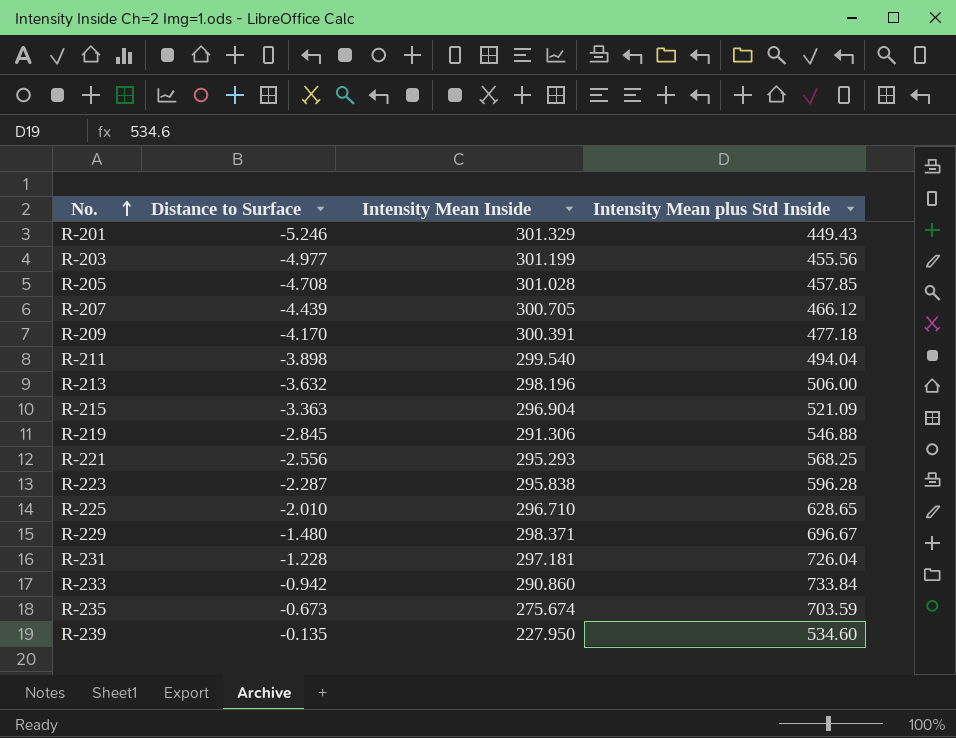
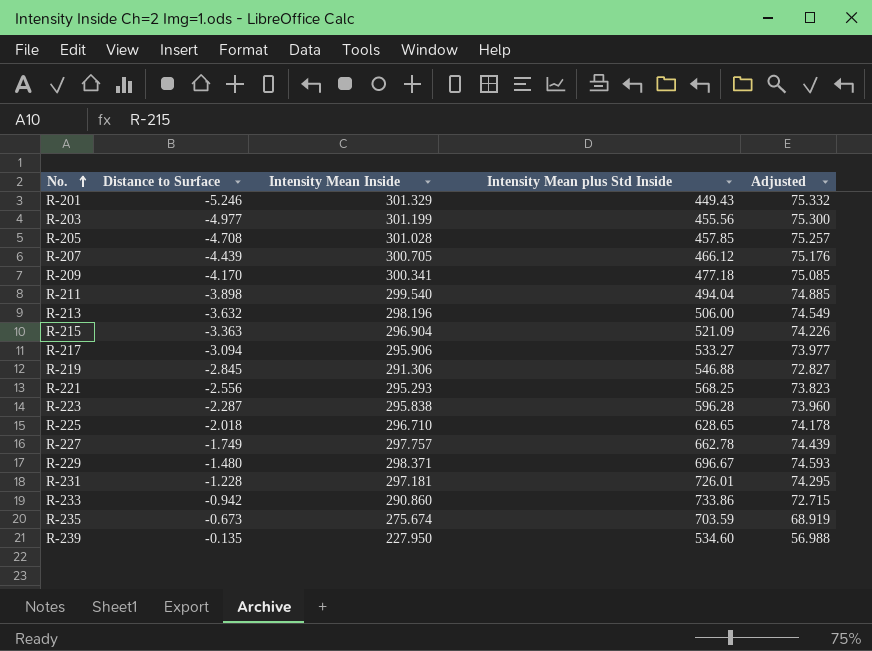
column Adjusted | formula: none -> [Intensity Mean Inside] * 0.25
R-209 | Intensity Mean Inside: 300.391 -> 300.341
row R-217: none -> -3.094 | 295.906 | 533.27 | 73.977
R-225 | Distance to Surface: -2.010 -> -2.018
row R-227: none -> -1.749 | 297.757 | 662.78 | 74.439
R-231 | Intensity Mean plus Std Inside: 726.04 -> 726.01
R-233 | Intensity Mean plus Std Inside: 733.84 -> 733.86

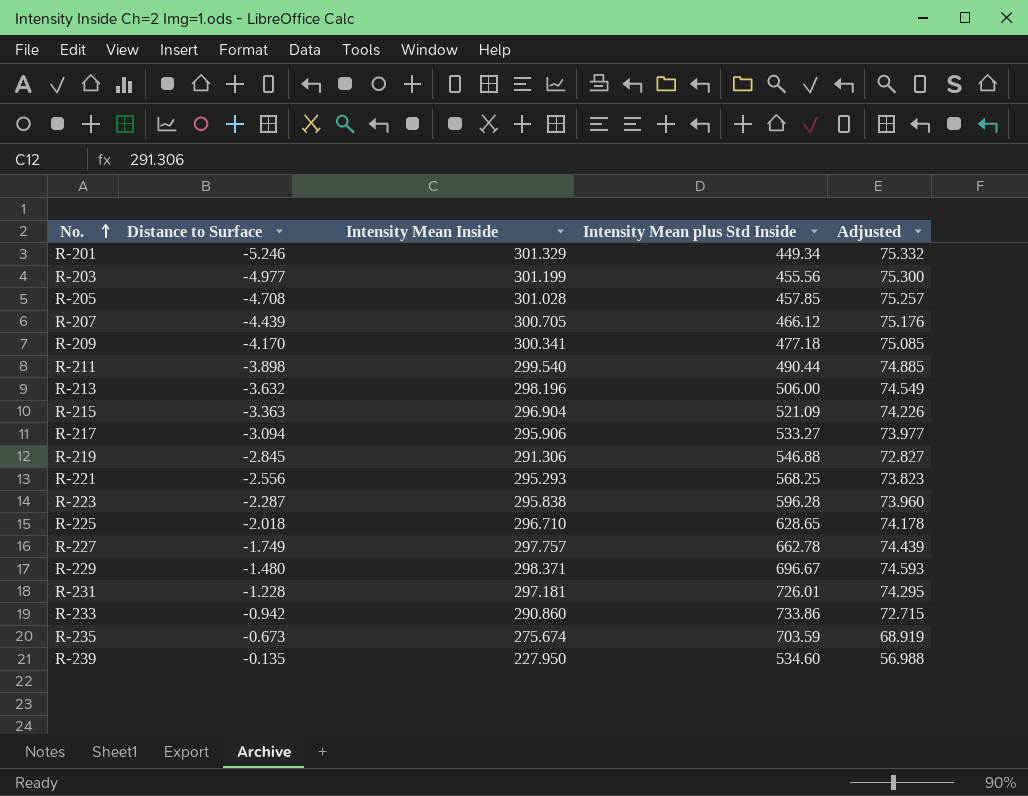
R-201 | Intensity Mean plus Std Inside: 449.43 -> 449.34
R-211 | Intensity Mean plus Std Inside: 494.04 -> 490.44

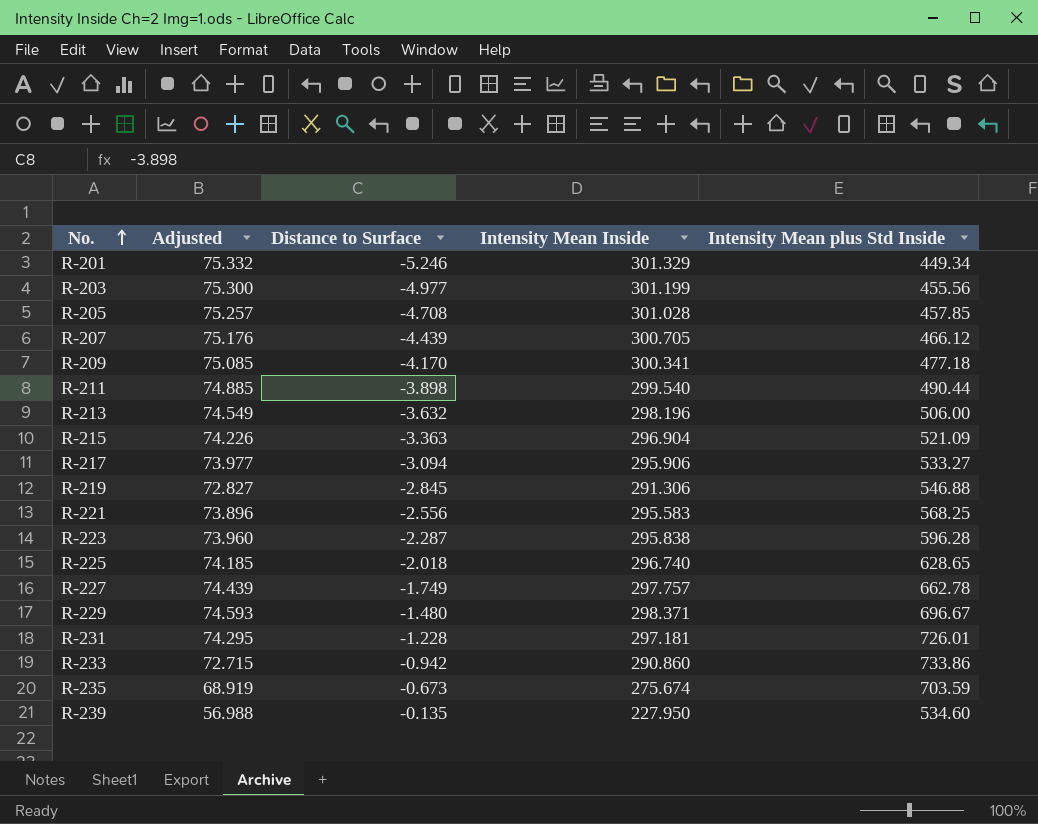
column Adjusted | position: 5 -> 2
R-221 | Adjusted: 73.823 -> 73.896
R-221 | Intensity Mean Inside: 295.293 -> 295.583
R-225 | Adjusted: 74.178 -> 74.185
R-225 | Intensity Mean Inside: 296.710 -> 296.740

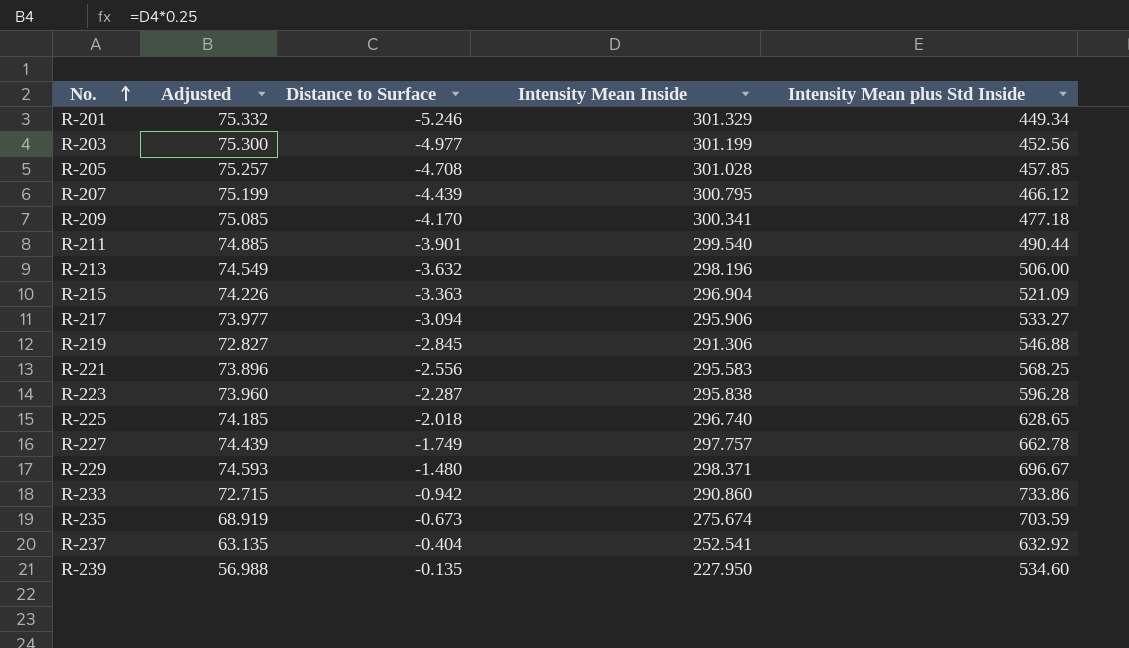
row R-231: 74.295 | -1.228 | 297.181 | 726.01 -> none
R-203 | Intensity Mean plus Std Inside: 455.56 -> 452.56
R-207 | Adjusted: 75.176 -> 75.199
R-207 | Intensity Mean Inside: 300.705 -> 300.795
R-211 | Distance to Surface: -3.898 -> -3.901
row R-237: none -> 63.135 | -0.404 | 252.541 | 632.92

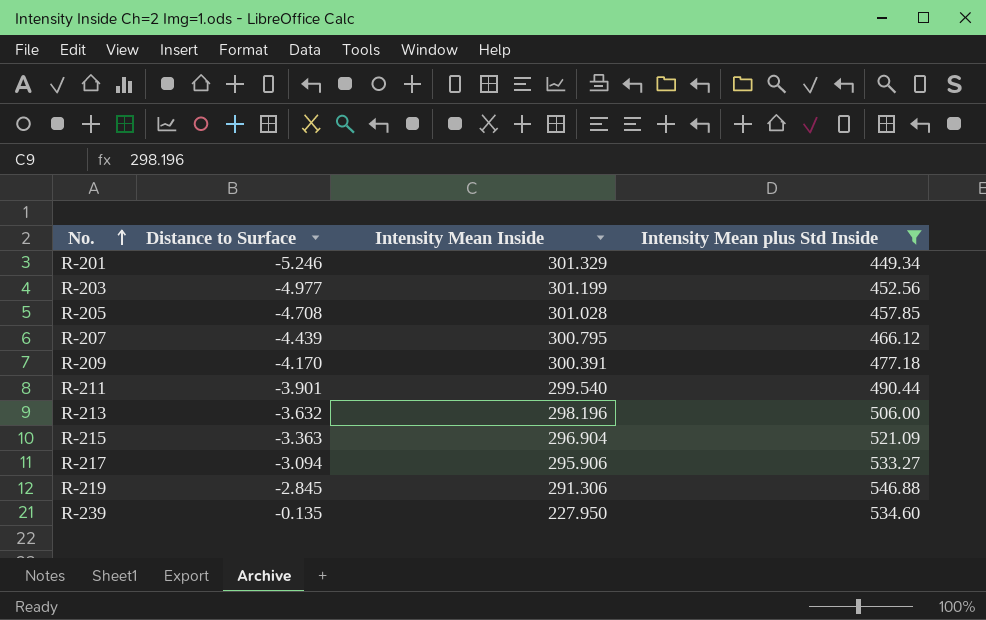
filter: none -> Intensity Mean plus Std Inside <= 546.88
column Adjusted | formula: [Intensity Mean Inside] * 0.25 -> none
R-209 | Intensity Mean Inside: 300.341 -> 300.391

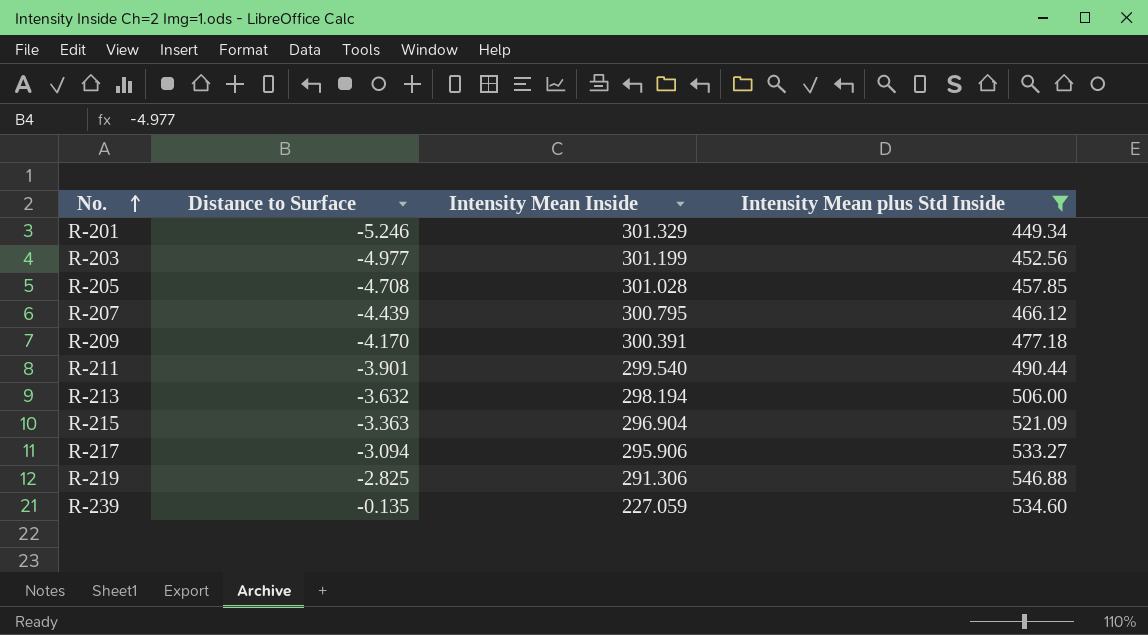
R-213 | Intensity Mean Inside: 298.196 -> 298.194
R-219 | Distance to Surface: -2.845 -> -2.825
R-239 | Intensity Mean Inside: 227.950 -> 227.059

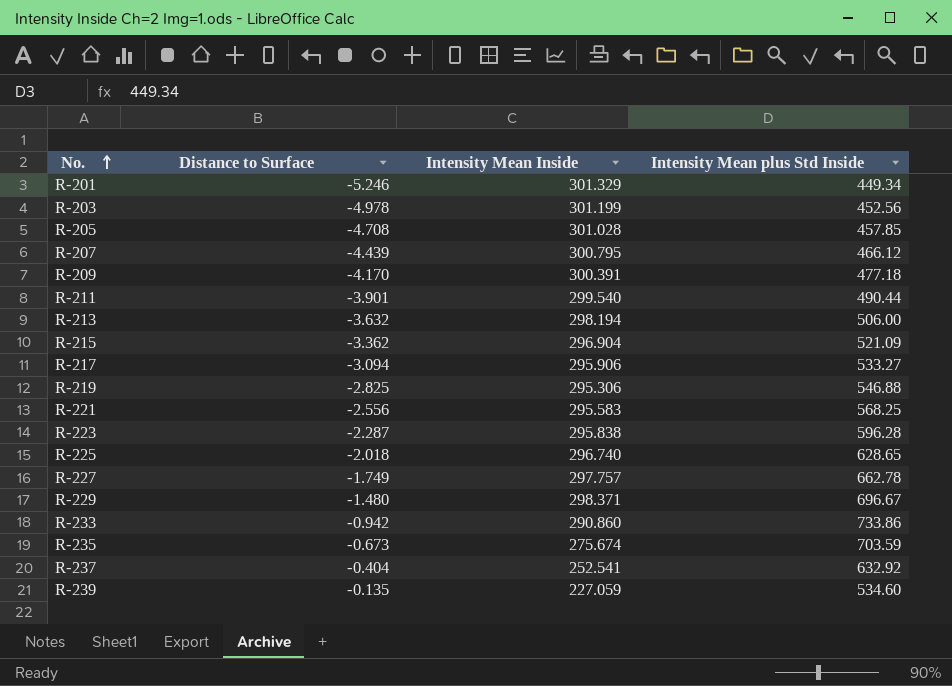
filter: Intensity Mean plus Std Inside <= 546.88 -> none
R-203 | Distance to Surface: -4.977 -> -4.978
R-215 | Distance to Surface: -3.363 -> -3.362
R-219 | Intensity Mean Inside: 291.306 -> 295.306

